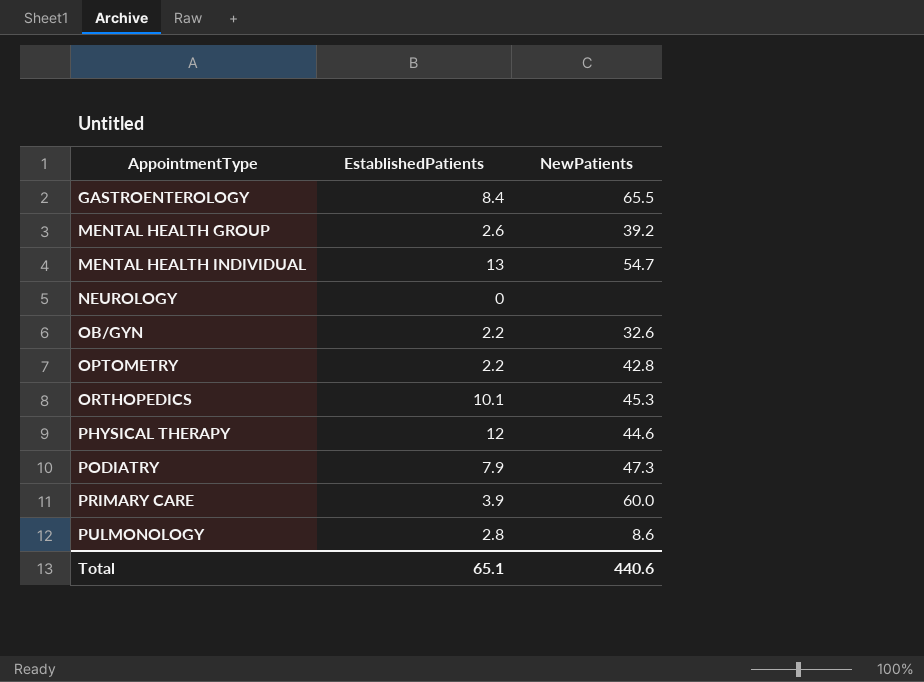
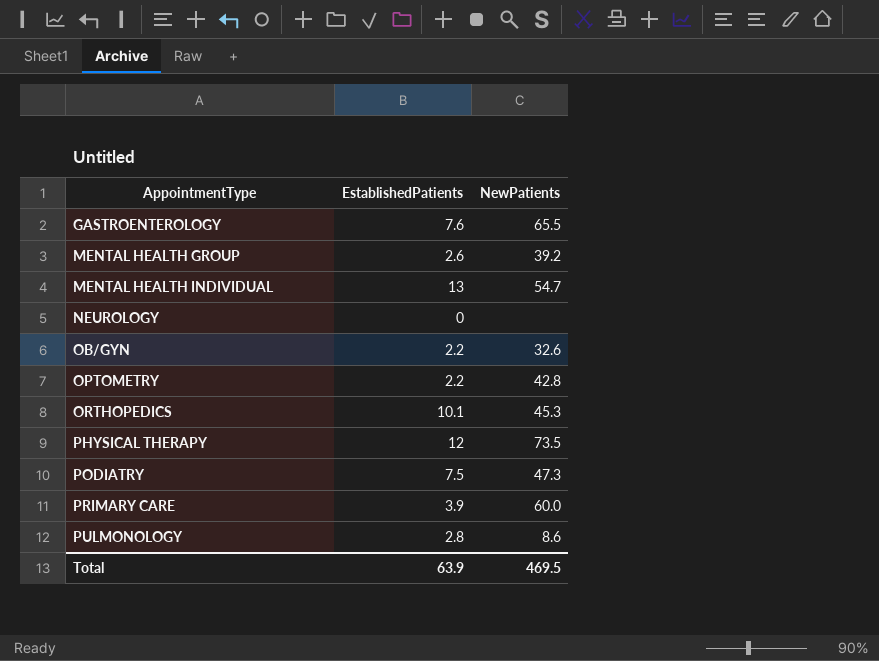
GASTROENTEROLOGY | EstablishedPatients: 8.4 -> 7.6
PHYSICAL THERAPY | NewPatients: 44.6 -> 73.5
PODIATRY | EstablishedPatients: 7.9 -> 7.5
Total | EstablishedPatients: 65.1 -> 63.9
Total | NewPatients: 440.6 -> 469.5

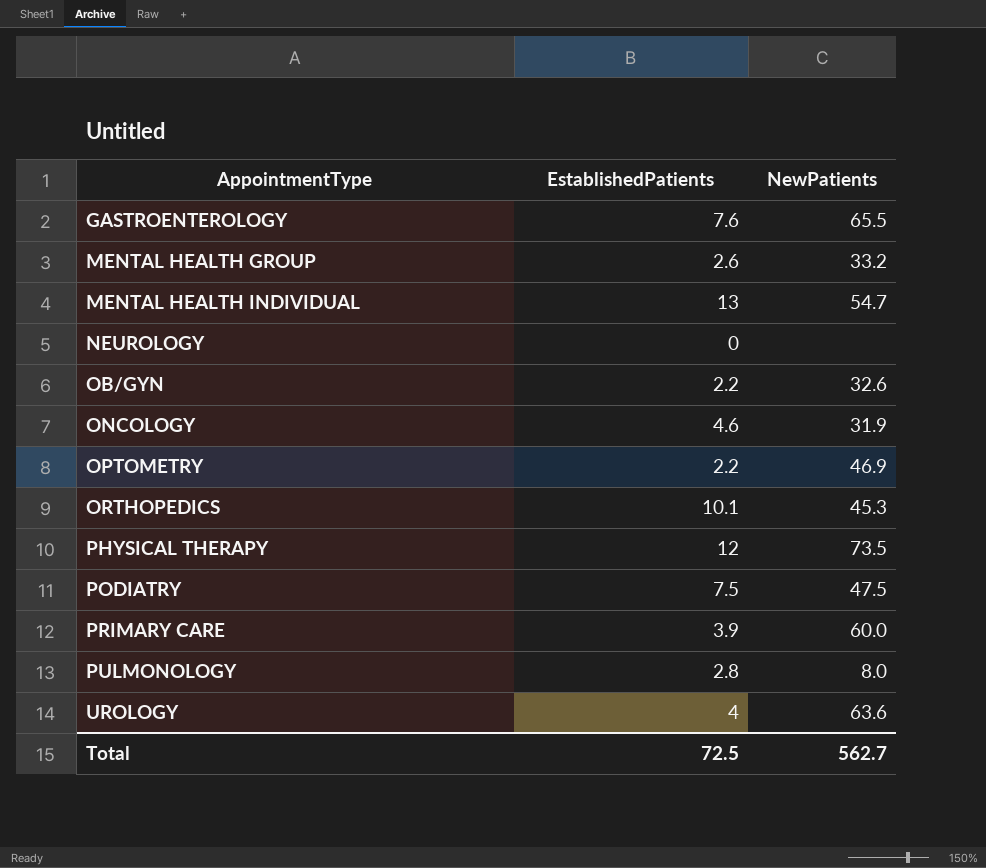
MENTAL HEALTH GROUP | NewPatients: 39.2 -> 33.2
row ONCOLOGY: none -> 4.6 | 31.9
OPTOMETRY | NewPatients: 42.8 -> 46.9
PODIATRY | NewPatients: 47.3 -> 47.5
PULMONOLOGY | NewPatients: 8.6 -> 8.0
row UROLOGY: none -> 4 | 63.6
Total | EstablishedPatients: 63.9 -> 72.5
Total | NewPatients: 469.5 -> 562.7

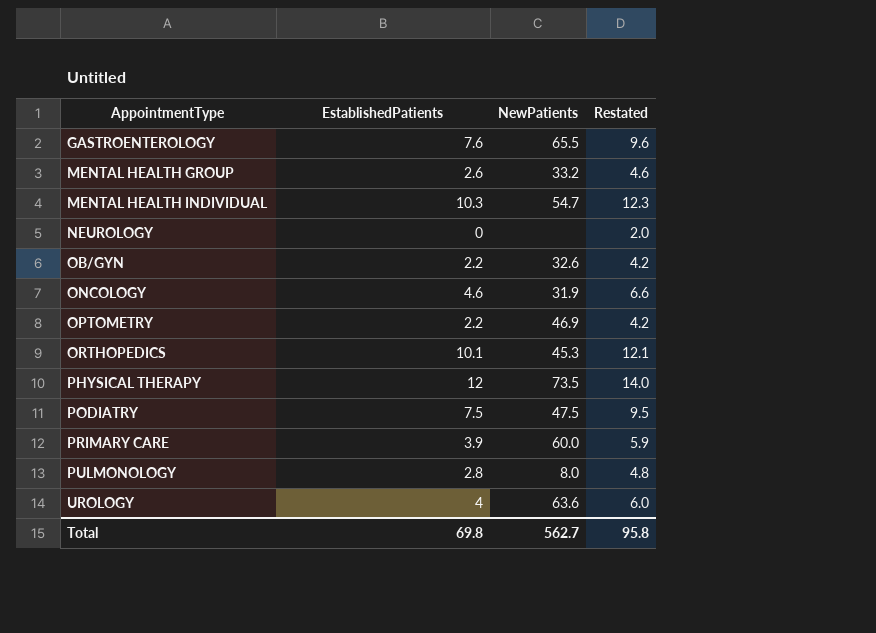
column Restated | formula: none -> [EstablishedPatients] + 2
MENTAL HEALTH INDIVIDUAL | EstablishedPatients: 13 -> 10.3
Total | EstablishedPatients: 72.5 -> 69.8

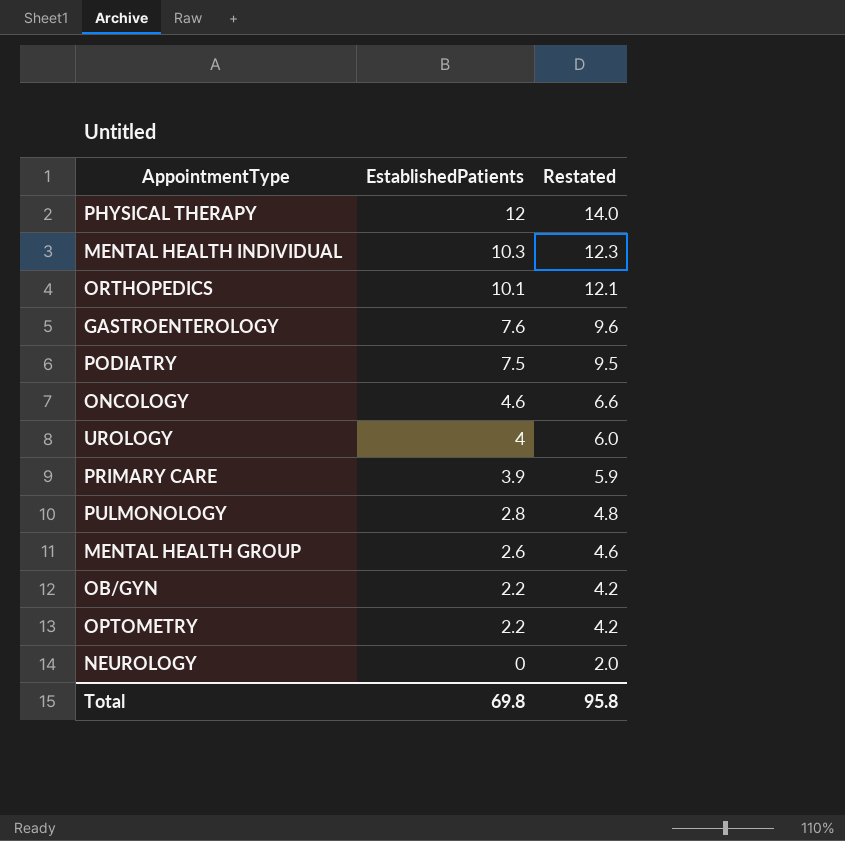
row order: AppointmentType ascending -> EstablishedPatients descending
column NewPatients | position: 3 -> none

